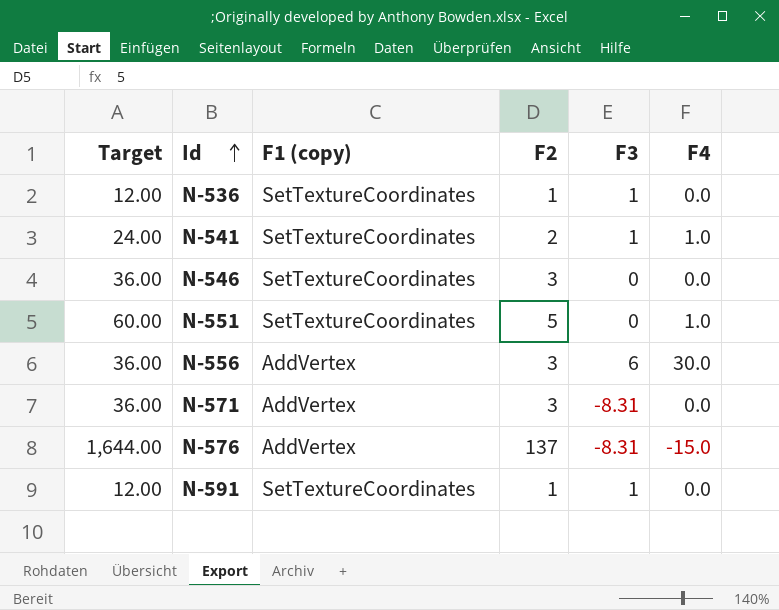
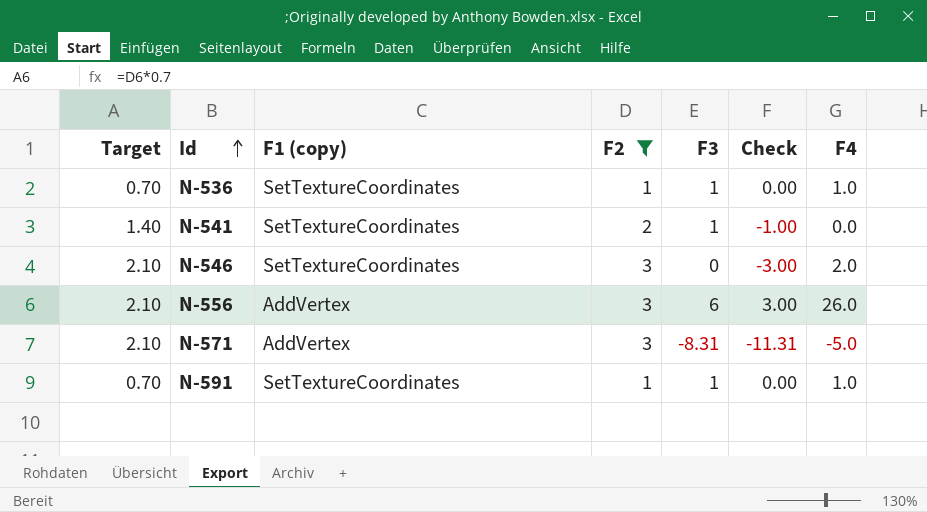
filter: none -> F2 <= 3
column Target | formula: [F2] * 12 -> [F2] * 0.7
column Check | formula: none -> [F3] - [F2]
N-536 | F4: 0.0 -> 1.0
N-541 | F4: 1.0 -> 0.0
N-546 | F4: 0.0 -> 2.0
N-556 | F4: 30.0 -> 26.0
N-571 | F4: 0.0 -> -5.0
N-591 | F4: 0.0 -> 1.0

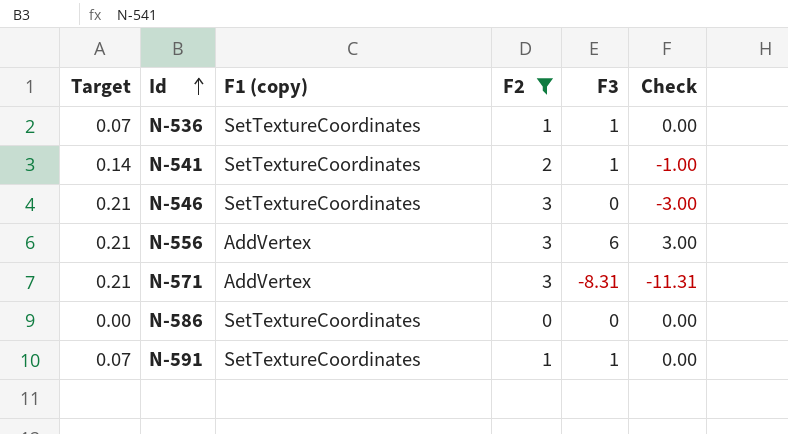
column F4 | position: 7 -> none
column Target | formula: [F2] * 0.7 -> [F2] * 0.07
row N-586: none -> 0.00 | SetTextureCoordinates | 0 | 0 | 0.00

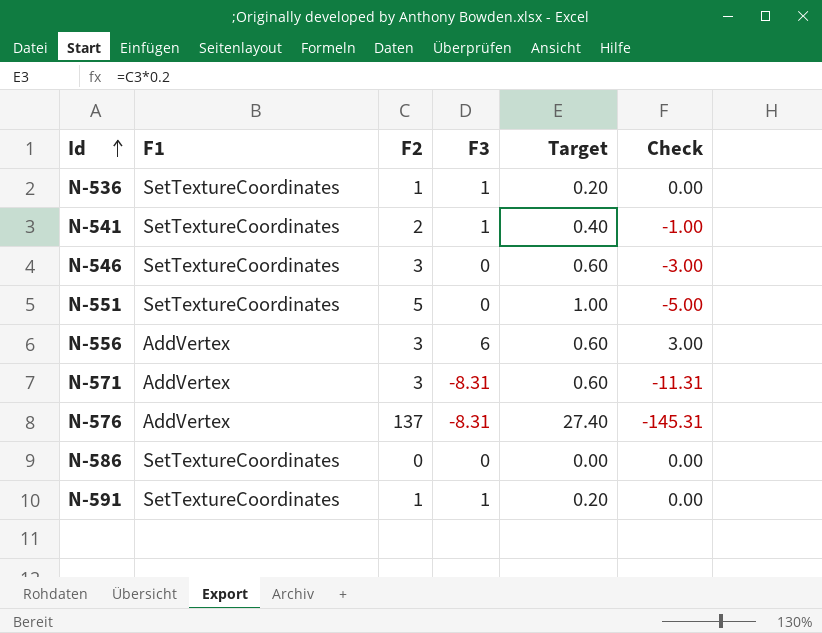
filter: F2 <= 3 -> none
column name: F1 (copy) -> F1
column Target | formula: [F2] * 0.07 -> [F2] * 0.2
column Target | position: 1 -> 5

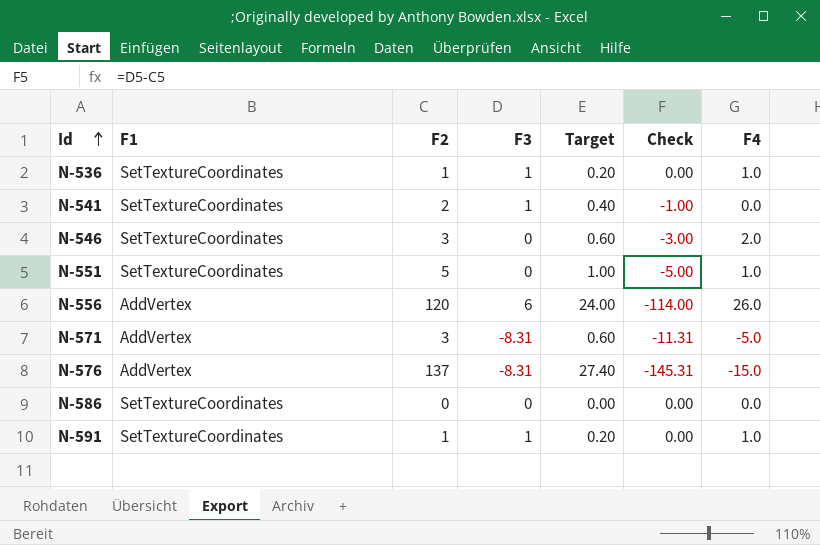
column F4 | position: none -> 7
N-556 | F2: 3 -> 120
N-556 | Target: 0.60 -> 24.00
N-556 | Check: 3.00 -> -114.00

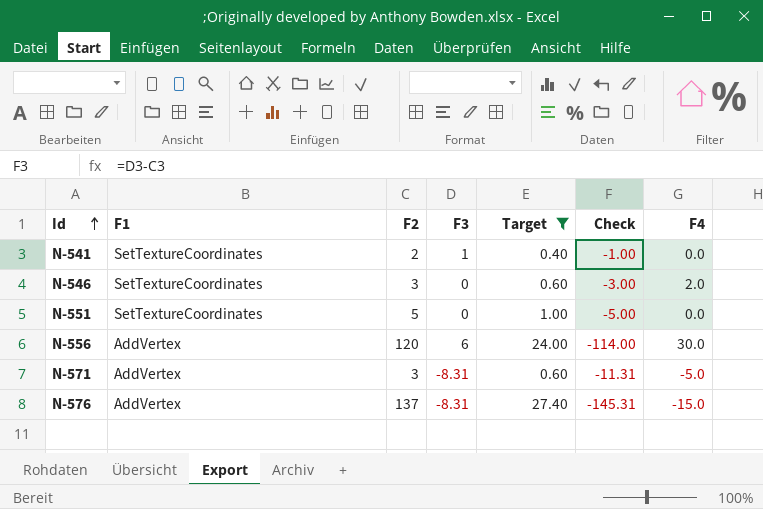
filter: none -> Target >= 0.40
N-551 | F4: 1.0 -> 0.0
N-556 | F4: 26.0 -> 30.0

